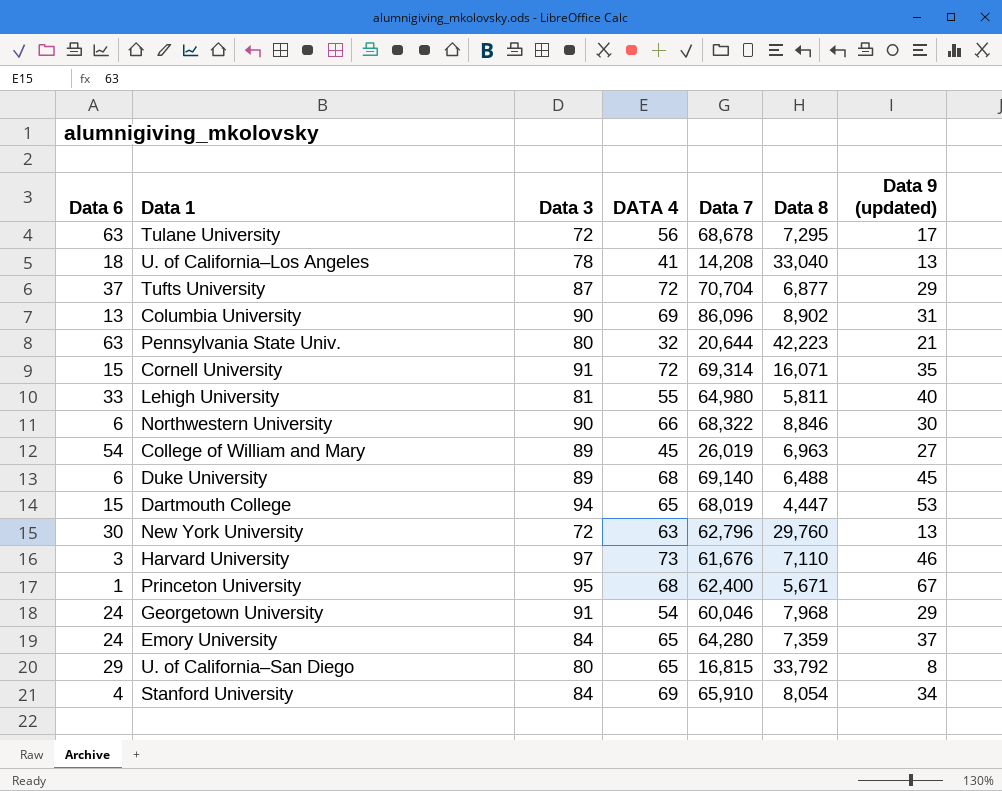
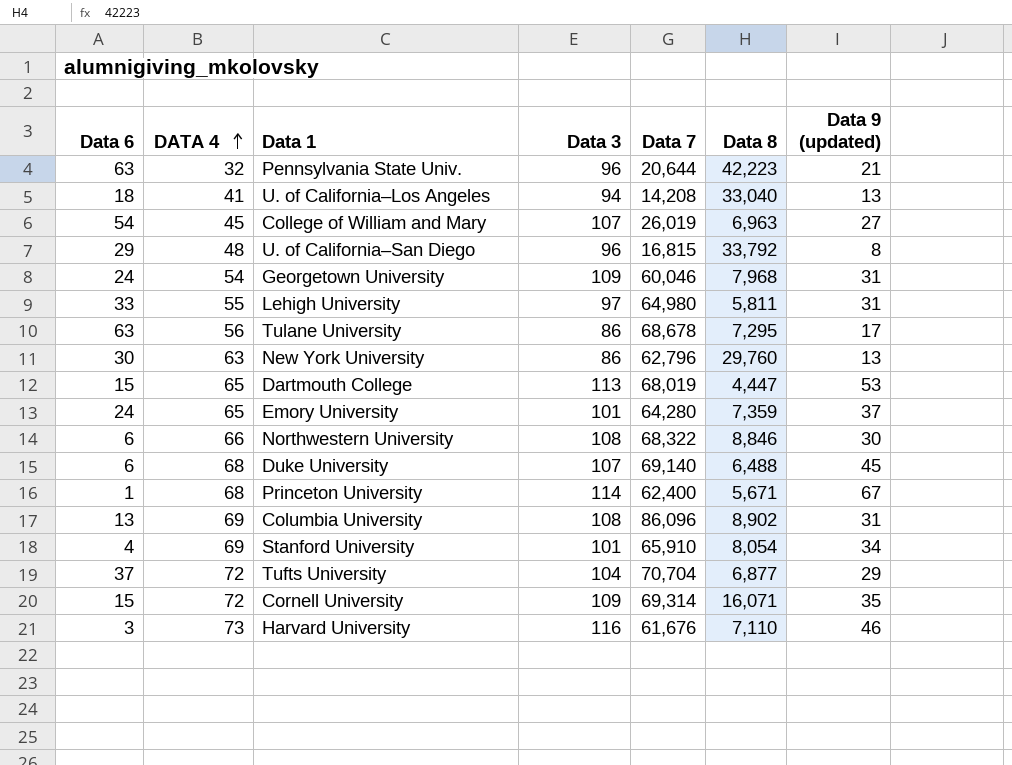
row order: none -> DATA 4 ascending
column DATA 4 | position: 4 -> 2
Pennsylvania State Univ. | Data 3: 80 -> 96
U. of California–Los Angeles | Data 3: 78 -> 94
College of William and Mary | Data 3: 89 -> 107
U. of California–San Diego | DATA 4: 65 -> 48
U. of California–San Diego | Data 3: 80 -> 96
Georgetown University | Data 3: 91 -> 109
Georgetown University | Data 9 (updated): 29 -> 31
Lehigh University | Data 3: 81 -> 97
Lehigh University | Data 9 (updated): 40 -> 31
Tulane University | Data 3: 72 -> 86
New York University | Data 3: 72 -> 86
Dartmouth College | Data 3: 94 -> 113
Emory University | Data 3: 84 -> 101
Northwestern University | Data 3: 90 -> 108
Duke University | Data 3: 89 -> 107
Princeton University | Data 3: 95 -> 114
Columbia University | Data 3: 90 -> 108
Stanford University | Data 3: 84 -> 101
Tufts University | Data 3: 87 -> 104
Cornell University | Data 3: 91 -> 109
Harvard University | Data 3: 97 -> 116

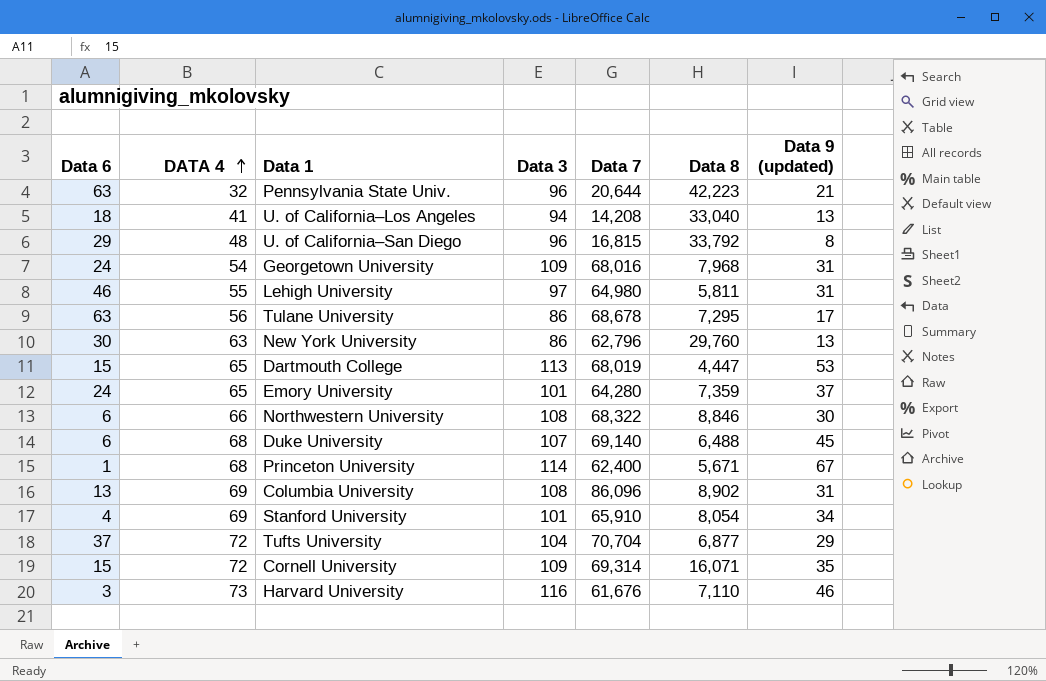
row College of William and Mary: 54 | 45 | 107 | 26,019 | 6,963 | 27 -> none
Georgetown University | Data 7: 60,046 -> 68,016
Lehigh University | Data 6: 33 -> 46

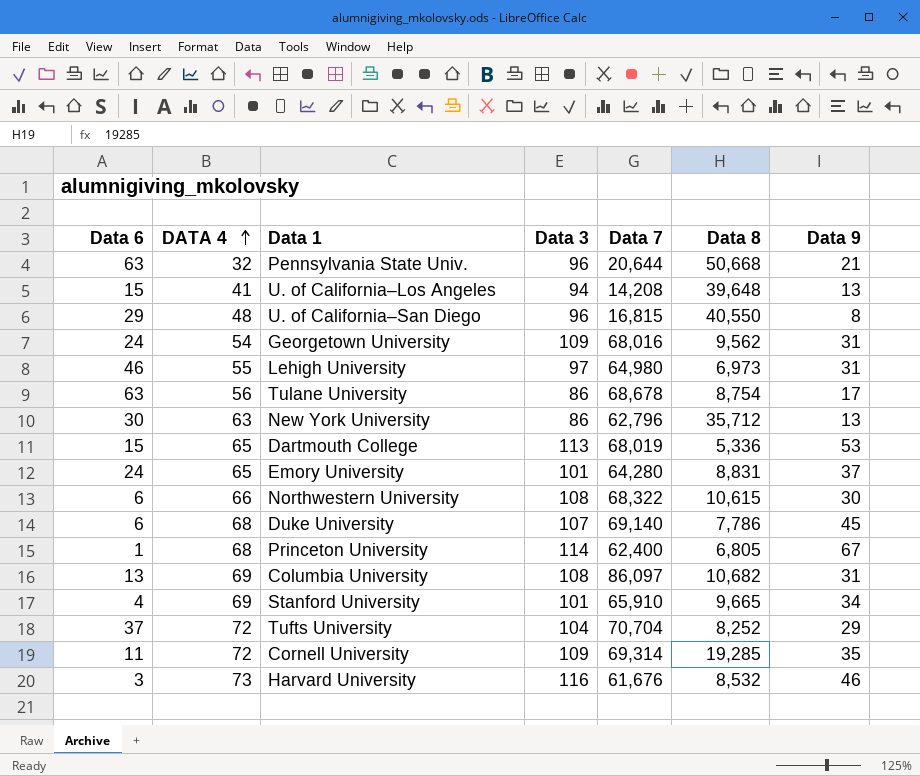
column name: Data 9 (updated) -> Data 9
Pennsylvania State Univ. | Data 8: 42,223 -> 50,668
U. of California–Los Angeles | Data 6: 18 -> 15
U. of California–Los Angeles | Data 8: 33,040 -> 39,648
U. of California–San Diego | Data 8: 33,792 -> 40,550
Georgetown University | Data 8: 7,968 -> 9,562
Lehigh University | Data 8: 5,811 -> 6,973
Tulane University | Data 8: 7,295 -> 8,754
New York University | Data 8: 29,760 -> 35,712
Dartmouth College | Data 8: 4,447 -> 5,336
Emory University | Data 8: 7,359 -> 8,831
Northwestern University | Data 8: 8,846 -> 10,615
Duke University | Data 8: 6,488 -> 7,786
Princeton University | Data 8: 5,671 -> 6,805
Columbia University | Data 7: 86,096 -> 86,097
Columbia University | Data 8: 8,902 -> 10,682
Stanford University | Data 8: 8,054 -> 9,665
Tufts University | Data 8: 6,877 -> 8,252
Cornell University | Data 6: 15 -> 11
Cornell University | Data 8: 16,071 -> 19,285
Harvard University | Data 8: 7,110 -> 8,532

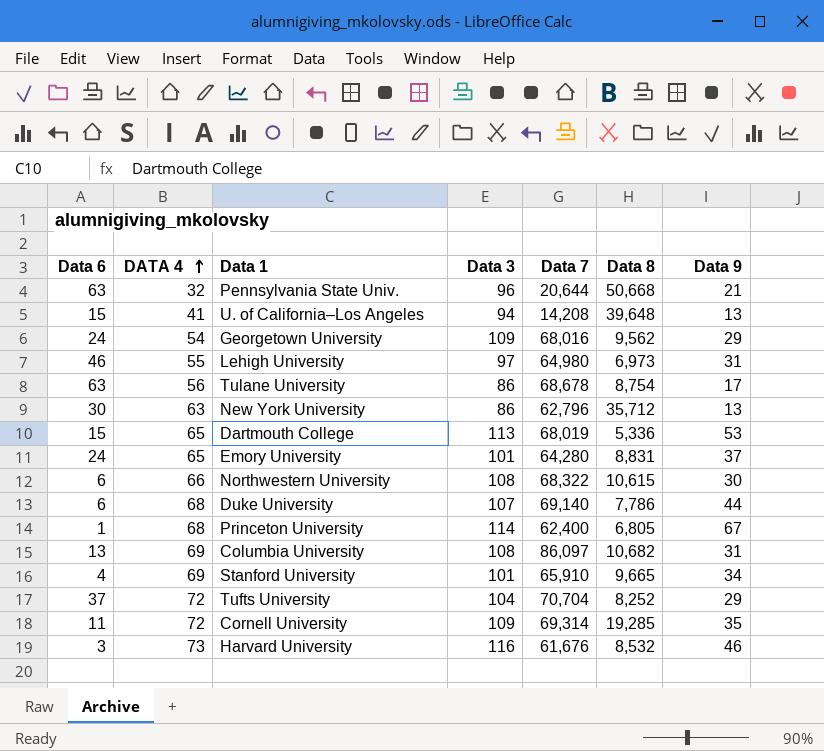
row U. of California–San Diego: 29 | 48 | 96 | 16,815 | 40,550 | 8 -> none
Georgetown University | Data 9: 31 -> 29
Duke University | Data 9: 45 -> 44

